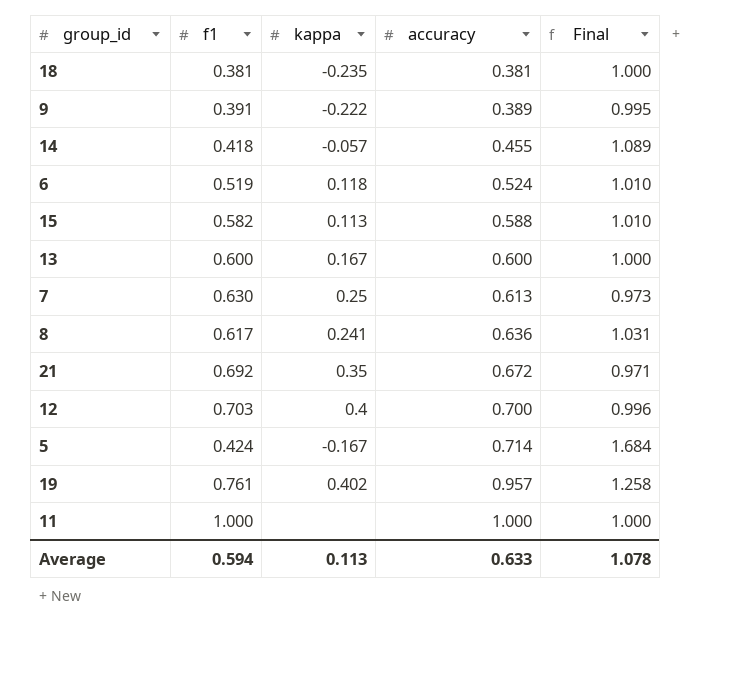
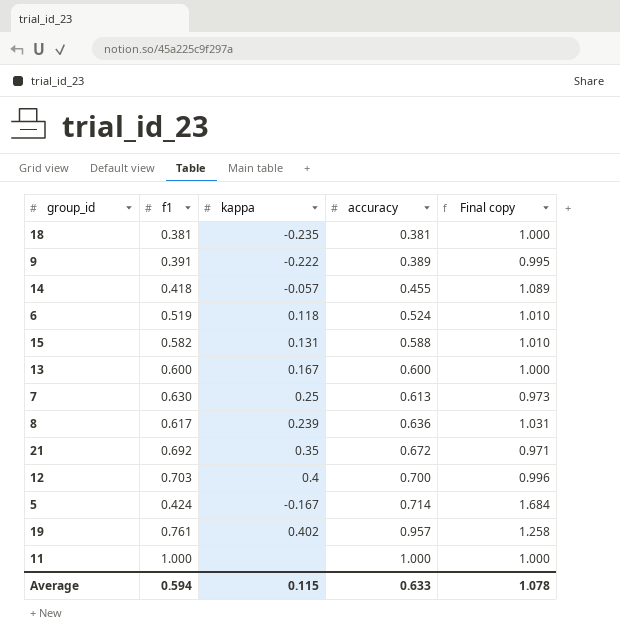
column name: Final -> Final copy
15 | kappa: 0.113 -> 0.131
8 | kappa: 0.241 -> 0.239
Average | kappa: 0.113 -> 0.115

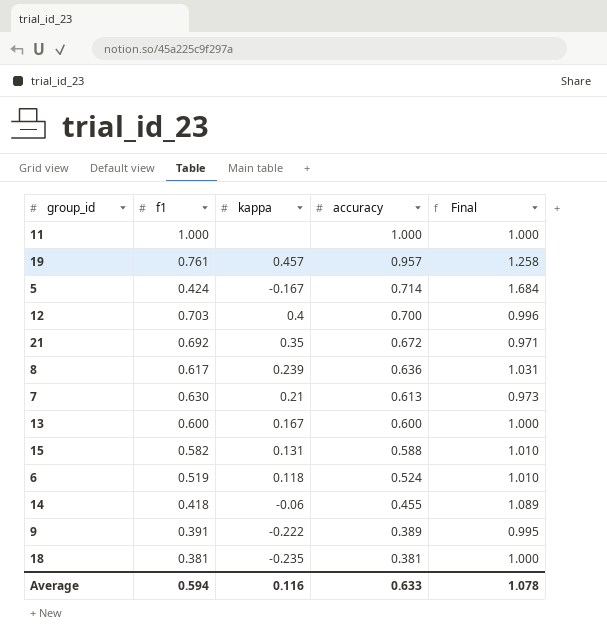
row order: accuracy ascending -> accuracy descending
column name: Final copy -> Final
19 | kappa: 0.402 -> 0.457
7 | kappa: 0.25 -> 0.21
14 | kappa: -0.057 -> -0.06
Average | kappa: 0.115 -> 0.116

